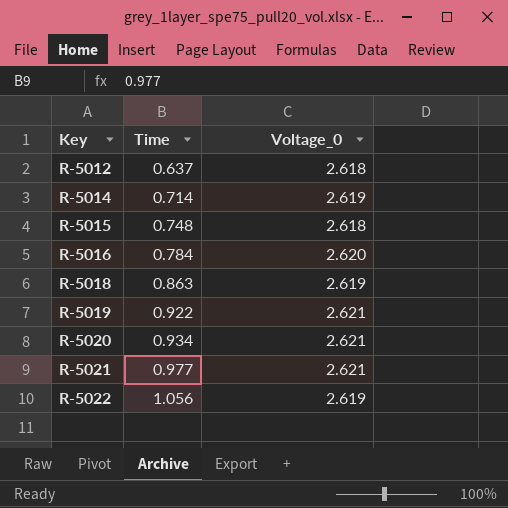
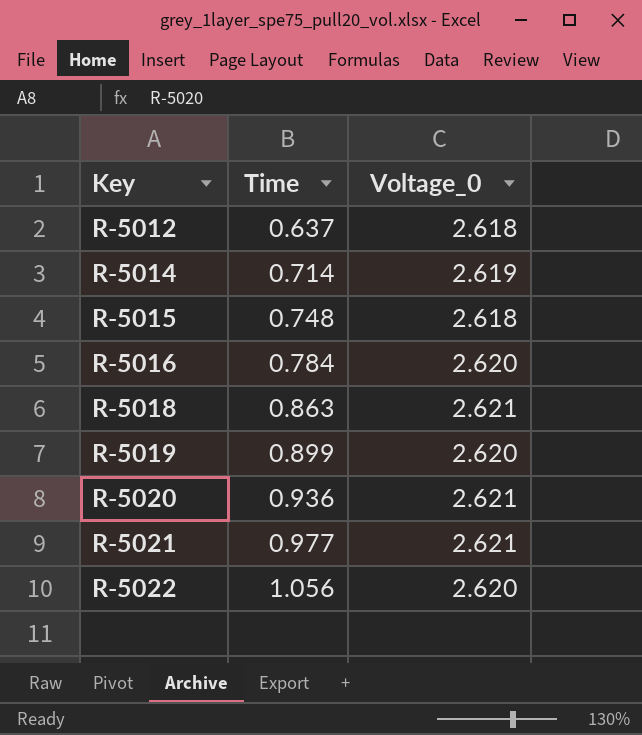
R-5018 | Voltage_0: 2.619 -> 2.621
R-5019 | Time: 0.922 -> 0.899
R-5019 | Voltage_0: 2.621 -> 2.620
R-5020 | Time: 0.934 -> 0.936
R-5022 | Voltage_0: 2.619 -> 2.620

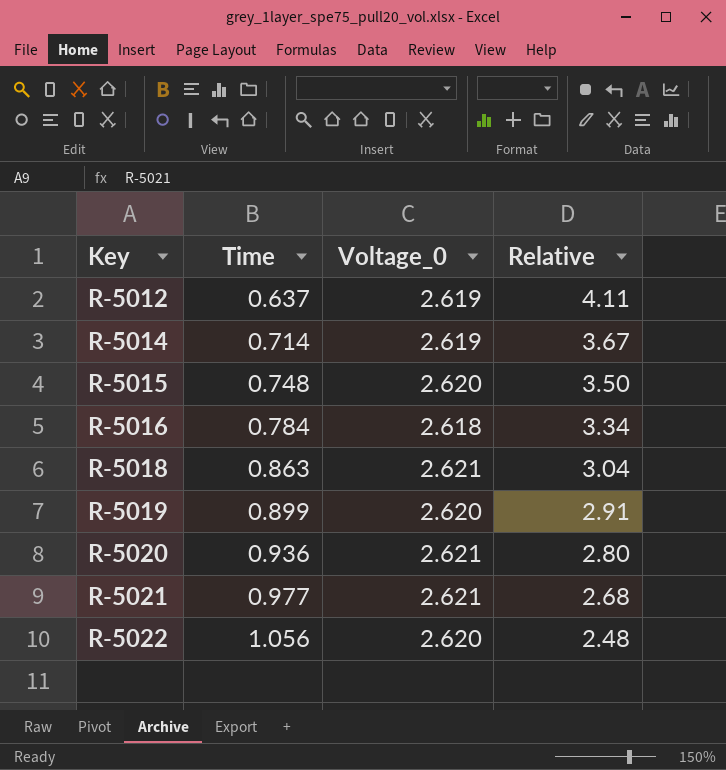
column Relative | formula: none -> [Voltage_0] / [Time]
R-5012 | Voltage_0: 2.618 -> 2.619
R-5015 | Voltage_0: 2.618 -> 2.620
R-5016 | Voltage_0: 2.620 -> 2.618

